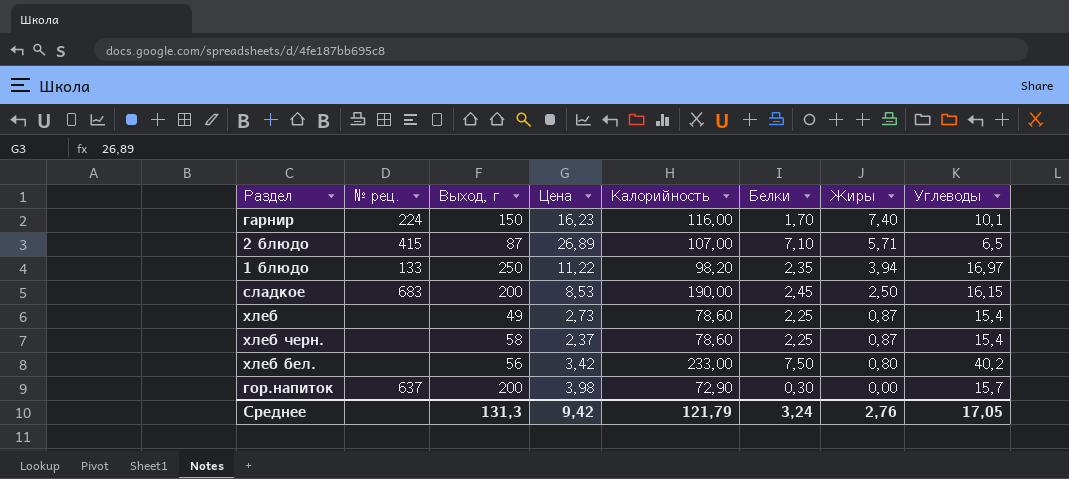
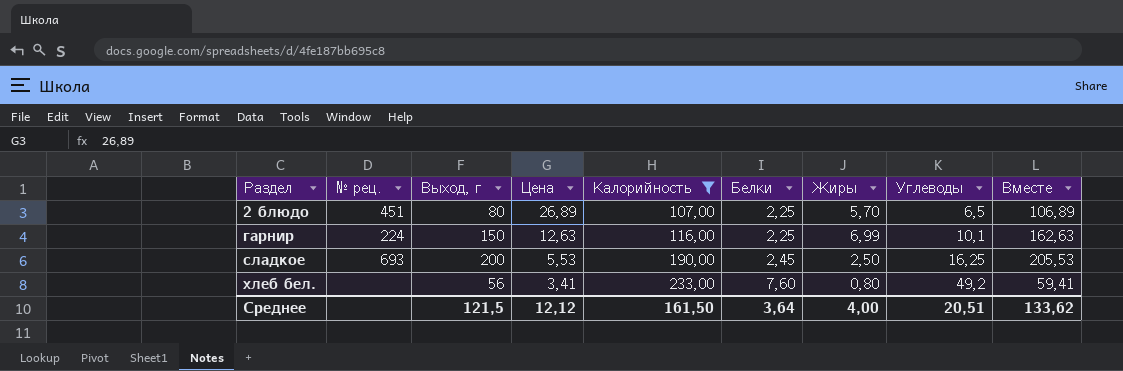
filter: none -> Калорийность >= 107,00
row order: Жиры descending -> Раздел ascending
column Вместе | formula: none -> [Выход, г] + [Цена]
2 блюдо | № рец.: 415 -> 451
2 блюдо | Выход, г: 87 -> 80
2 блюдо | Белки: 7,10 -> 2,25
2 блюдо | Жиры: 5,71 -> 5,70
гарнир | Цена: 16,23 -> 12,63
гарнир | Белки: 1,70 -> 2,25
гарнир | Жиры: 7,40 -> 6,99
сладкое | № рец.: 683 -> 693
сладкое | Цена: 8,53 -> 5,53
сладкое | Углеводы: 16,15 -> 16,25
хлеб бел. | Цена: 3,42 -> 3,41
хлеб бел. | Белки: 7,50 -> 7,60
хлеб бел. | Углеводы: 40,2 -> 49,2
Среднее | Выход, г: 131,3 -> 121,5
Среднее | Цена: 9,42 -> 12,12
Среднее | Калорийность: 121,79 -> 161,50
Среднее | Белки: 3,24 -> 3,64
Среднее | Жиры: 2,76 -> 4,00
Среднее | Углеводы: 17,05 -> 20,51

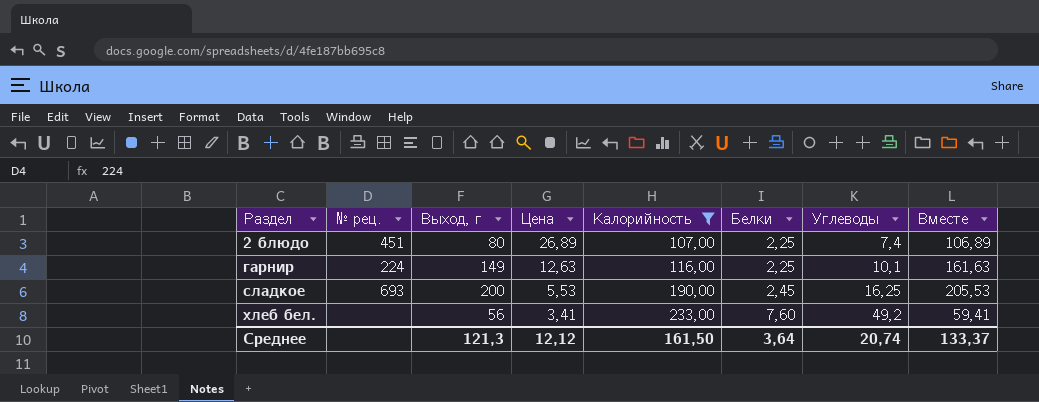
column Жиры | position: 7 -> none
2 блюдо | Углеводы: 6,5 -> 7,4
гарнир | Выход, г: 150 -> 149
гарнир | Вместе: 162,63 -> 161,63
Среднее | Выход, г: 121,5 -> 121,3
Среднее | Углеводы: 20,51 -> 20,74
Среднее | Вместе: 133,62 -> 133,37

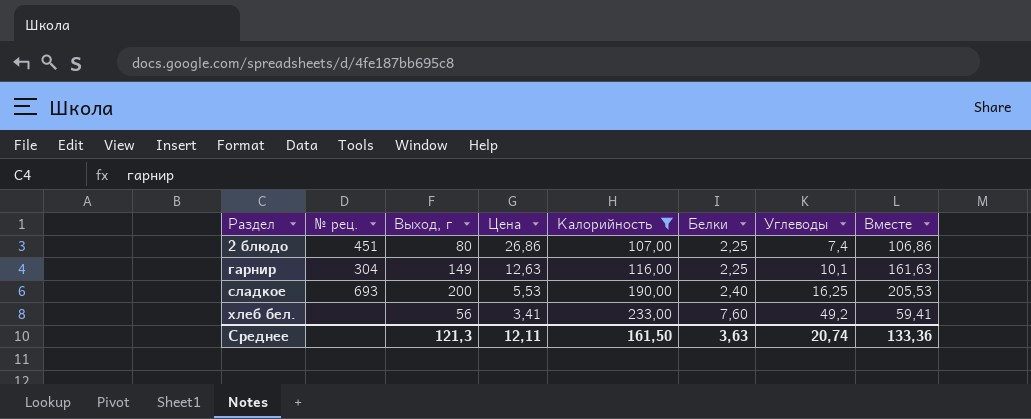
2 блюдо | Цена: 26,89 -> 26,86
2 блюдо | Вместе: 106,89 -> 106,86
гарнир | № рец.: 224 -> 304
сладкое | Белки: 2,45 -> 2,40
Среднее | Цена: 12,12 -> 12,11
Среднее | Белки: 3,64 -> 3,63
Среднее | Вместе: 133,37 -> 133,36

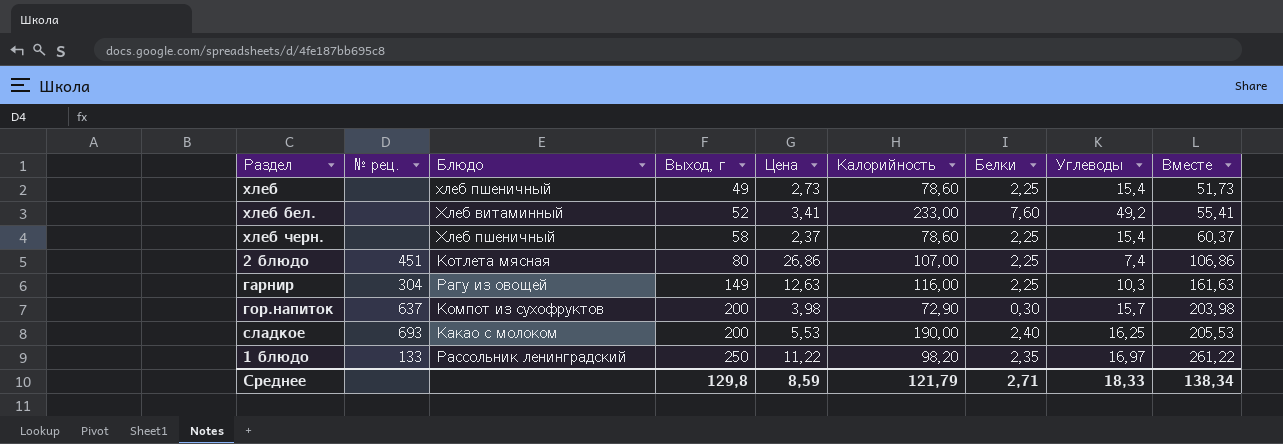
filter: Калорийность >= 107,00 -> none
row order: Раздел ascending -> Выход, г ascending
column Блюдо | position: none -> 3
хлеб бел. | Выход, г: 56 -> 52
хлеб бел. | Вместе: 59,41 -> 55,41
гарнир | Углеводы: 10,1 -> 10,3
Среднее | Выход, г: 121,3 -> 129,8
Среднее | Цена: 12,11 -> 8,59
Среднее | Калорийность: 161,50 -> 121,79
Среднее | Белки: 3,63 -> 2,71
Среднее | Углеводы: 20,74 -> 18,33
Среднее | Вместе: 133,36 -> 138,34

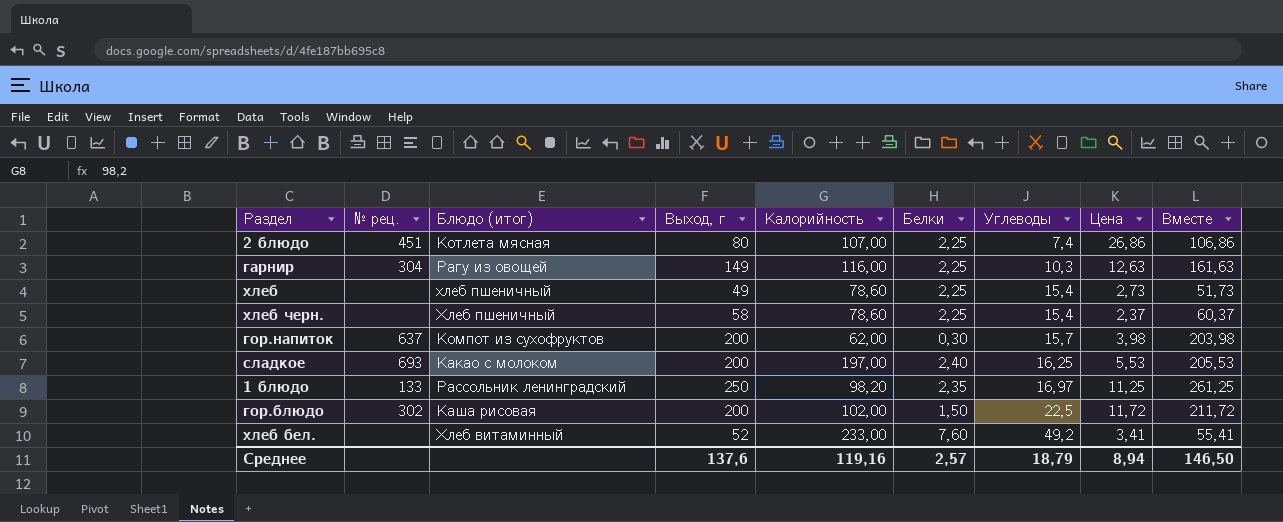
row order: Выход, г ascending -> Углеводы ascending
column name: Блюдо -> Блюдо (итог)
column Цена | position: 5 -> 8
гор.напиток | Калорийность: 72,90 -> 62,00
сладкое | Калорийность: 190,00 -> 197,00
1 блюдо | Цена: 11,22 -> 11,25
1 блюдо | Вместе: 261,22 -> 261,25
row гор.блюдо: none -> 302 | Каша рисовая | 200 | 102,00 | 1,50 | 22,5 | 11,72 | 211,72
Среднее | Выход, г: 129,8 -> 137,6
Среднее | Калорийность: 121,79 -> 119,16
Среднее | Белки: 2,71 -> 2,57
Среднее | Углеводы: 18,33 -> 18,79
Среднее | Цена: 8,59 -> 8,94
Среднее | Вместе: 138,34 -> 146,50

